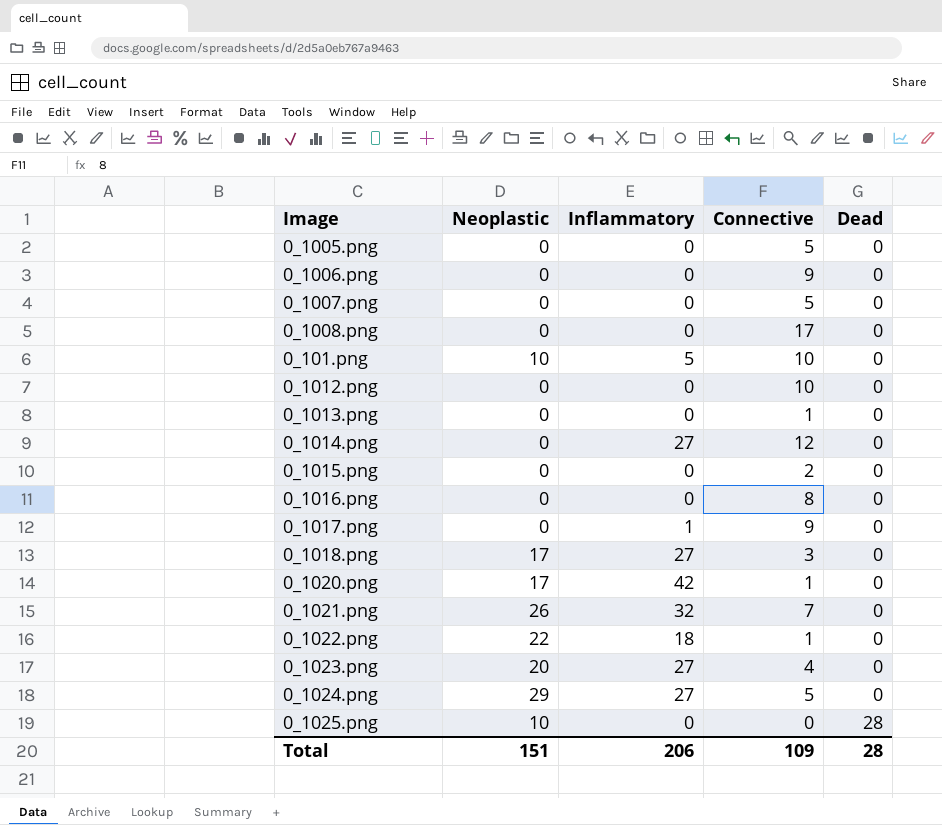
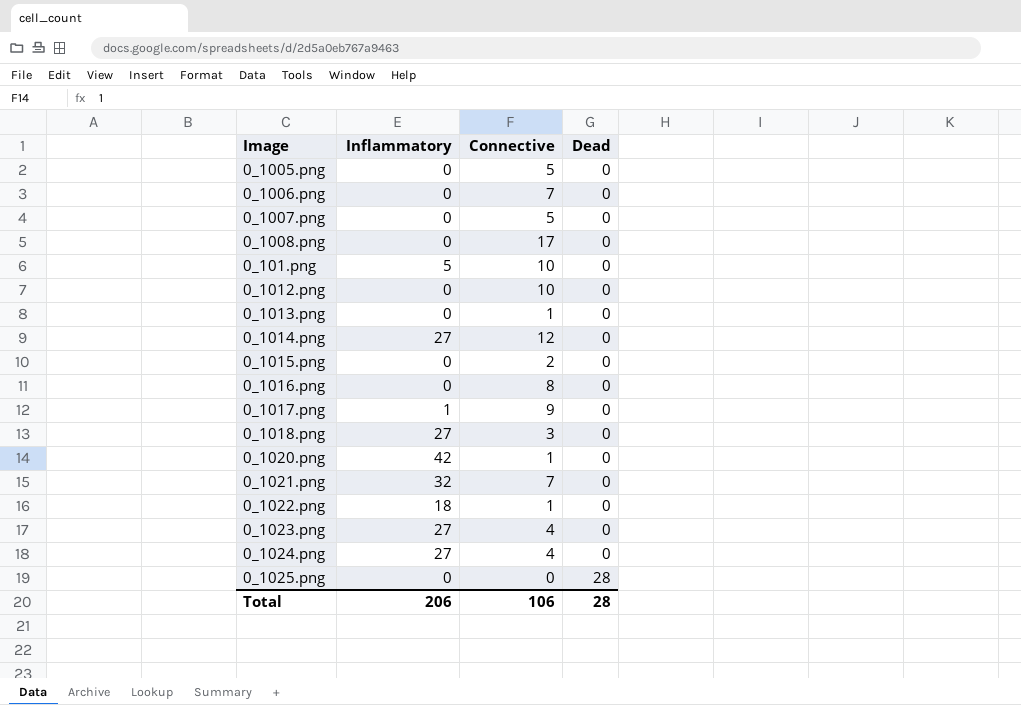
column Neoplastic | position: 2 -> none
0_1006.png | Connective: 9 -> 7
0_1024.png | Connective: 5 -> 4
Total | Connective: 109 -> 106

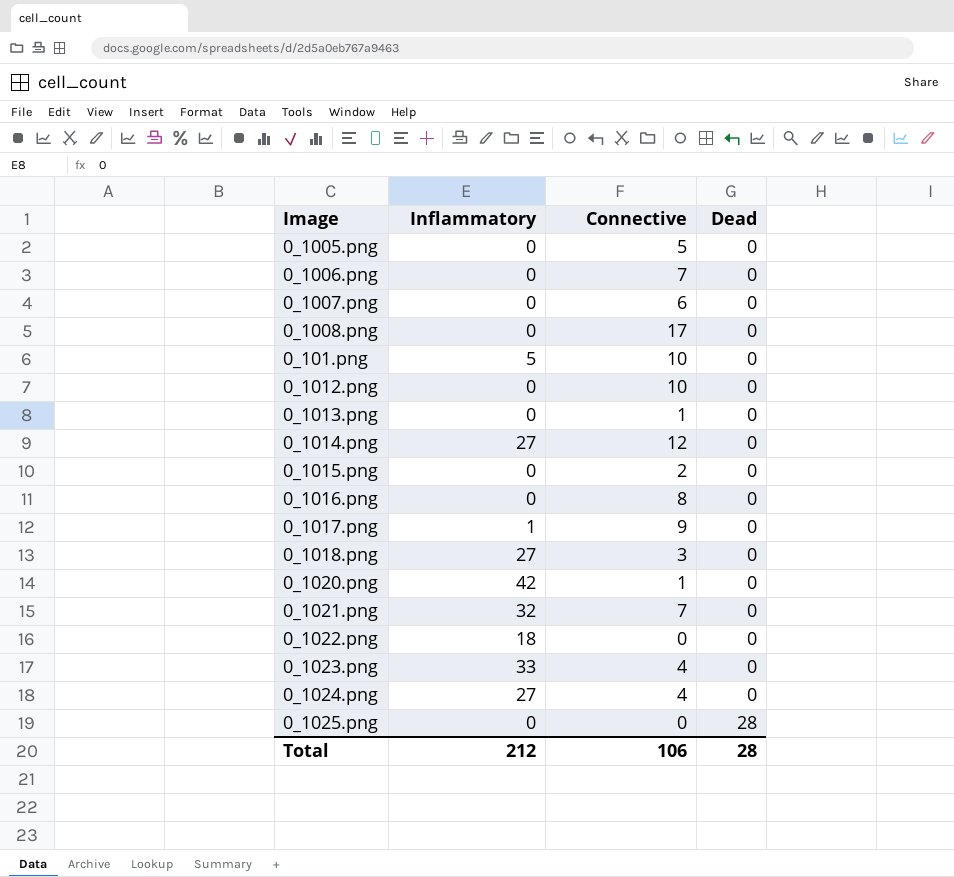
0_1007.png | Connective: 5 -> 6
0_1022.png | Connective: 1 -> 0
0_1023.png | Inflammatory: 27 -> 33
Total | Inflammatory: 206 -> 212

